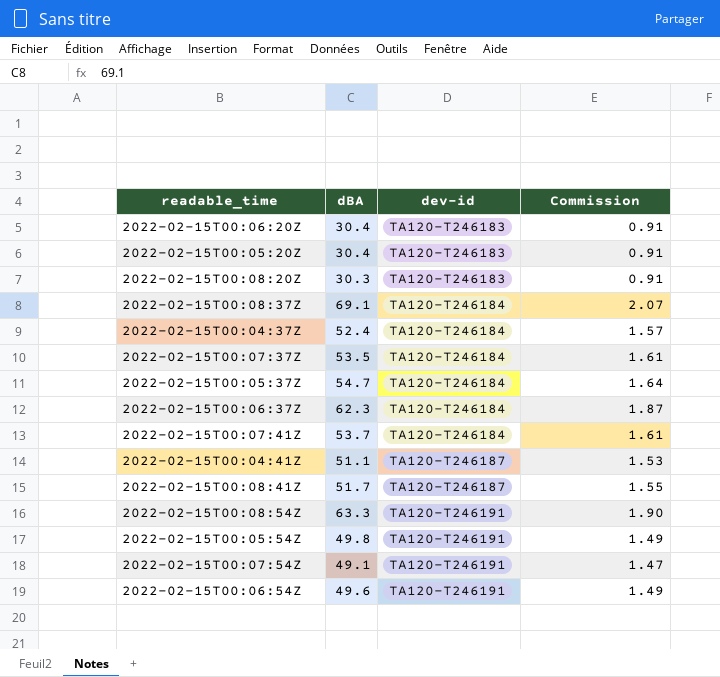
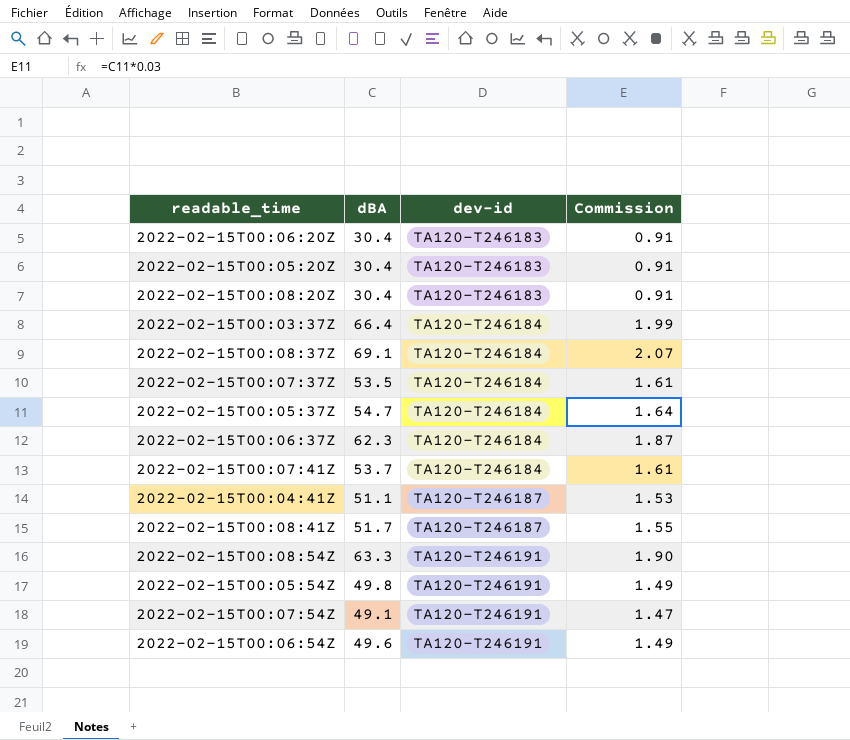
row 2022-02-15T00:04:37Z: 52.4 | TA120-T246184 | 1.57 -> none
2022-02-15T00:08:20Z | dBA: 30.3 -> 30.4
row 2022-02-15T00:03:37Z: none -> 66.4 | TA120-T246184 | 1.99

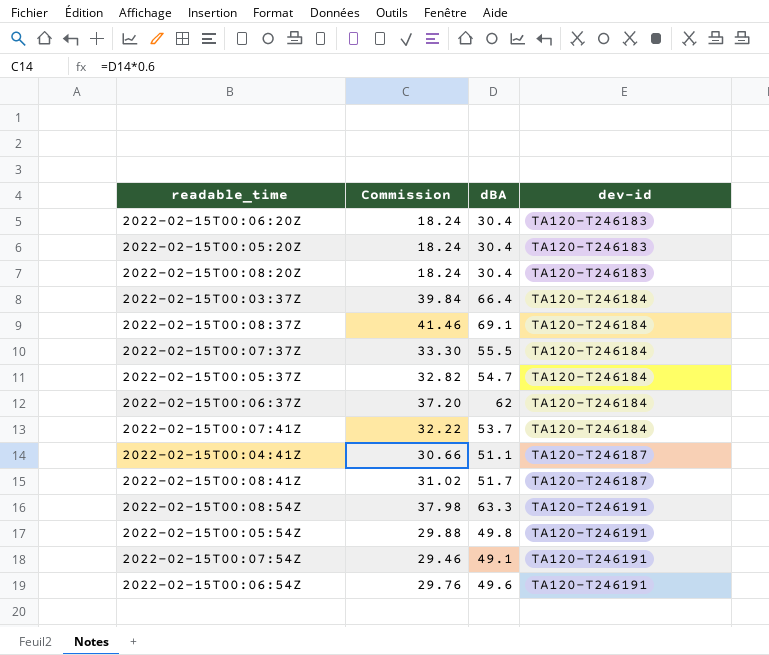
column Commission | formula: [dBA] * 0.03 -> [dBA] * 0.6
column Commission | position: 4 -> 2
2022-02-15T00:07:37Z | dBA: 53.5 -> 55.5
2022-02-15T00:06:37Z | dBA: 62.3 -> 62

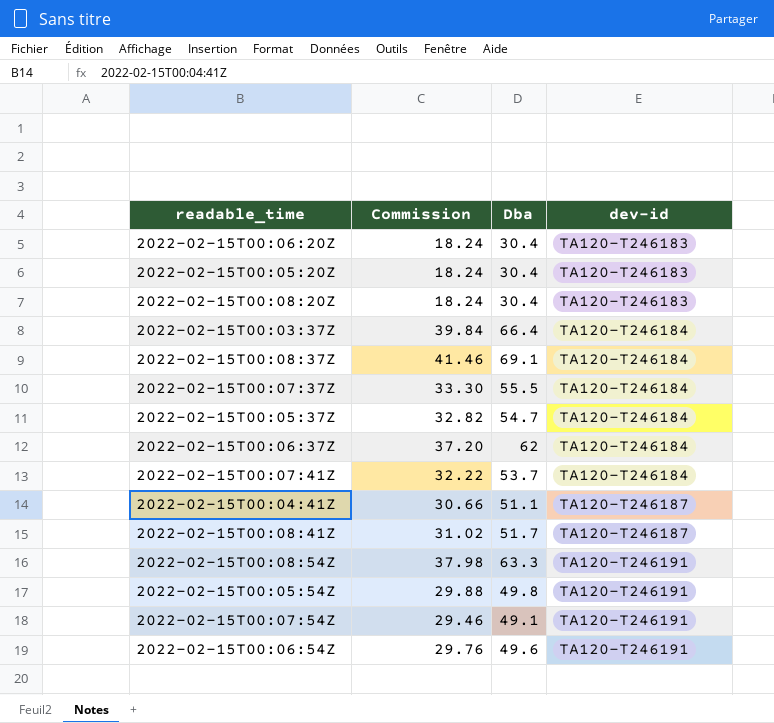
column name: dBA -> Dba

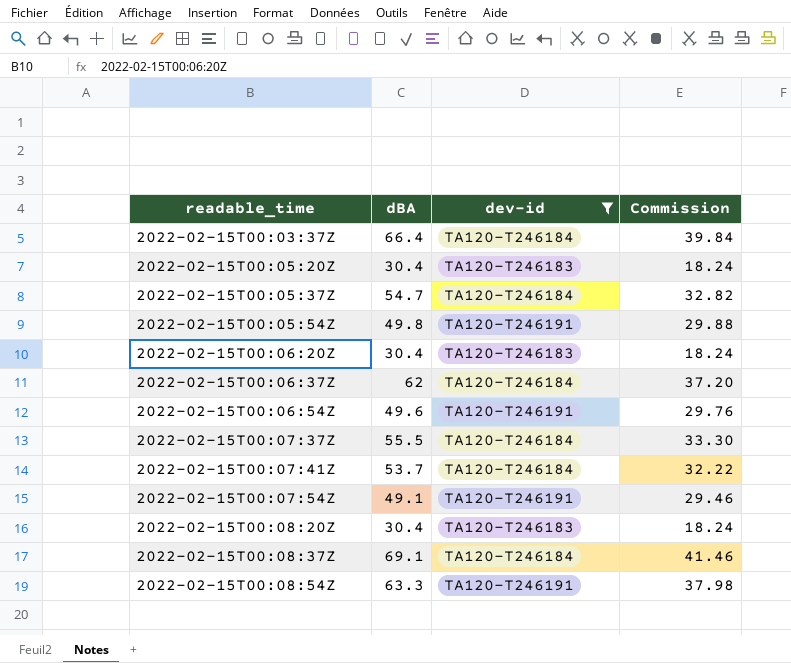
filter: none -> dev-id != TA120-T246187
row order: dev-id ascending -> readable_time ascending
column name: Dba -> dBA
column Commission | position: 2 -> 4

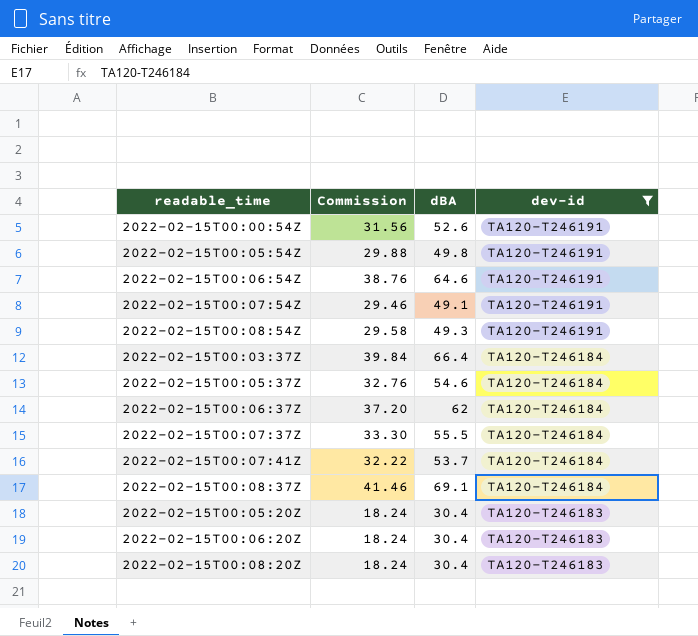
row order: readable_time ascending -> dev-id descending
column Commission | position: 4 -> 2
row 2022-02-15T00:00:54Z: none -> 31.56 | 52.6 | TA120-T246191
2022-02-15T00:06:54Z | Commission: 29.76 -> 38.76
2022-02-15T00:06:54Z | dBA: 49.6 -> 64.6
2022-02-15T00:08:54Z | Commission: 37.98 -> 29.58
2022-02-15T00:08:54Z | dBA: 63.3 -> 49.3
2022-02-15T00:05:37Z | Commission: 32.82 -> 32.76
2022-02-15T00:05:37Z | dBA: 54.7 -> 54.6

